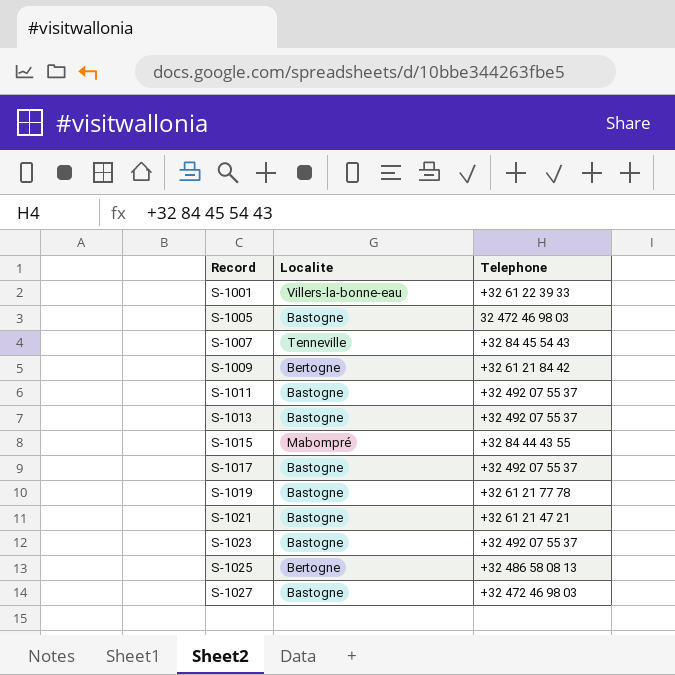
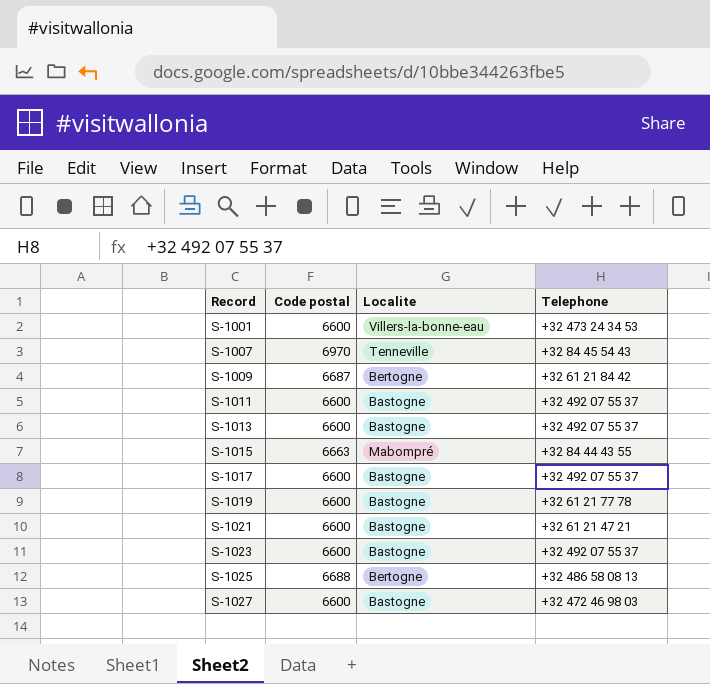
column Code postal | position: none -> 2
row S-1005: Bastogne | 32 472 46 98 03 -> none
S-1001 | Telephone: +32 61 22 39 33 -> +32 473 24 34 53

